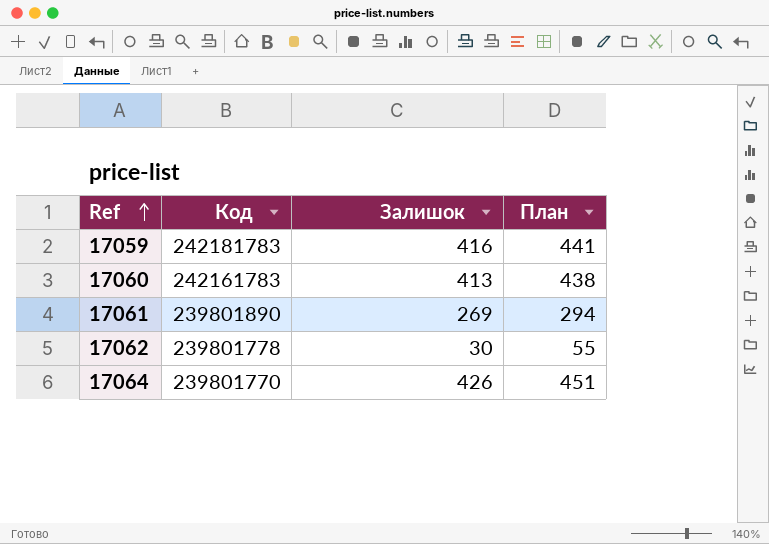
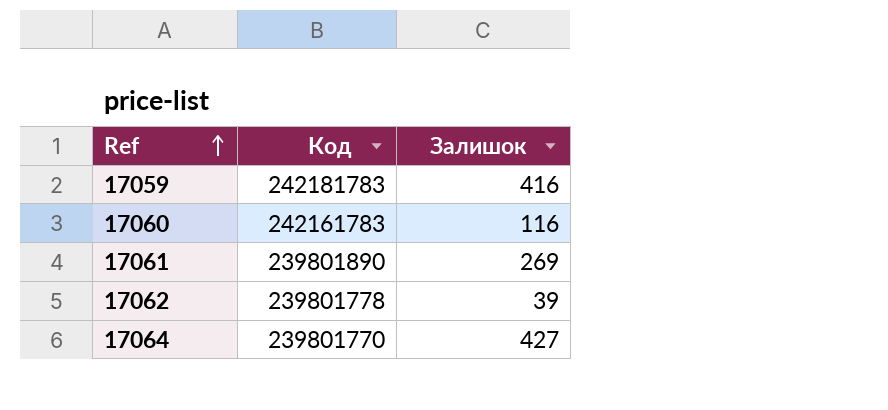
column План | formula: [Залишок] + 25 -> none
17060 | Залишок: 413 -> 116
17062 | Залишок: 30 -> 39
17064 | Залишок: 426 -> 427

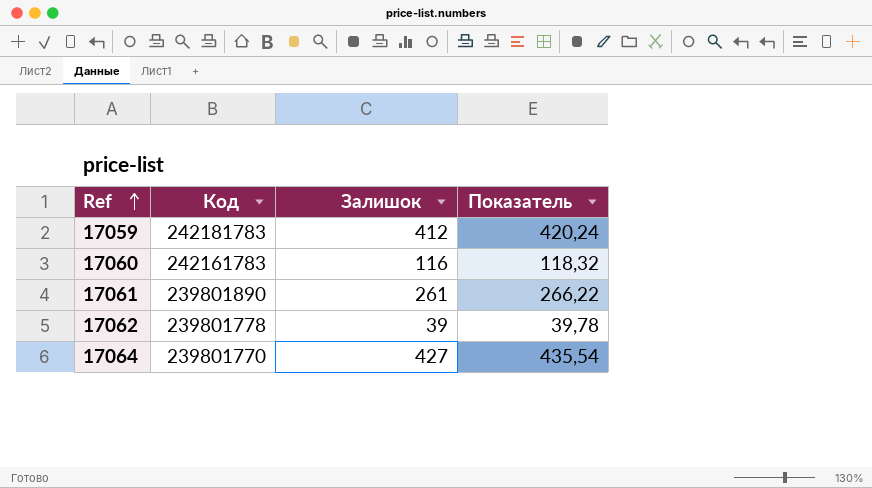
column Показатель | formula: none -> [Залишок] * 1,02
17059 | Залишок: 416 -> 412
17061 | Залишок: 269 -> 261

